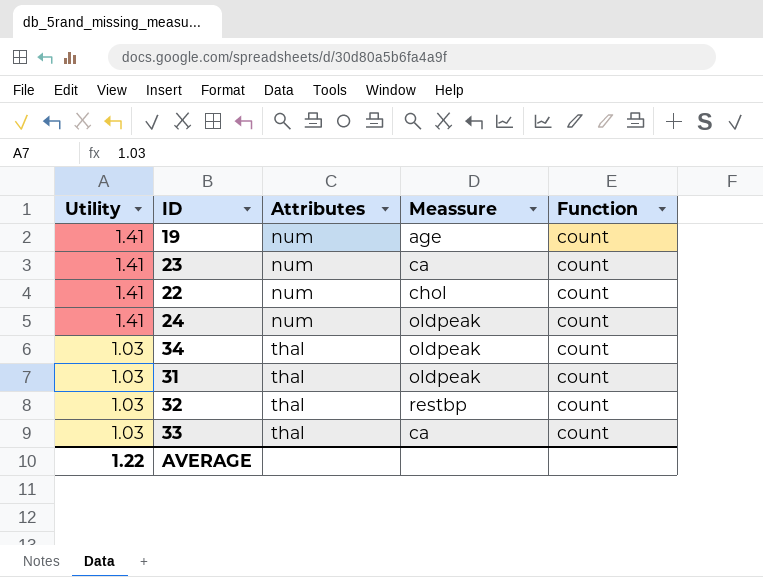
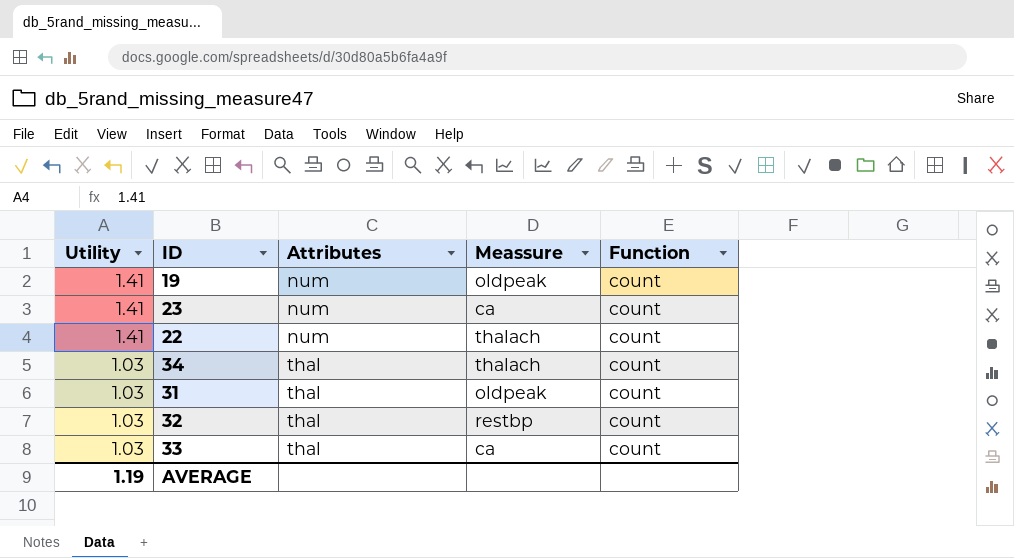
row 24: 1.41 | num | oldpeak | count -> none
19 | Meassure: age -> oldpeak
22 | Meassure: chol -> thalach
34 | Meassure: oldpeak -> thalach
AVERAGE | Utility: 1.22 -> 1.19

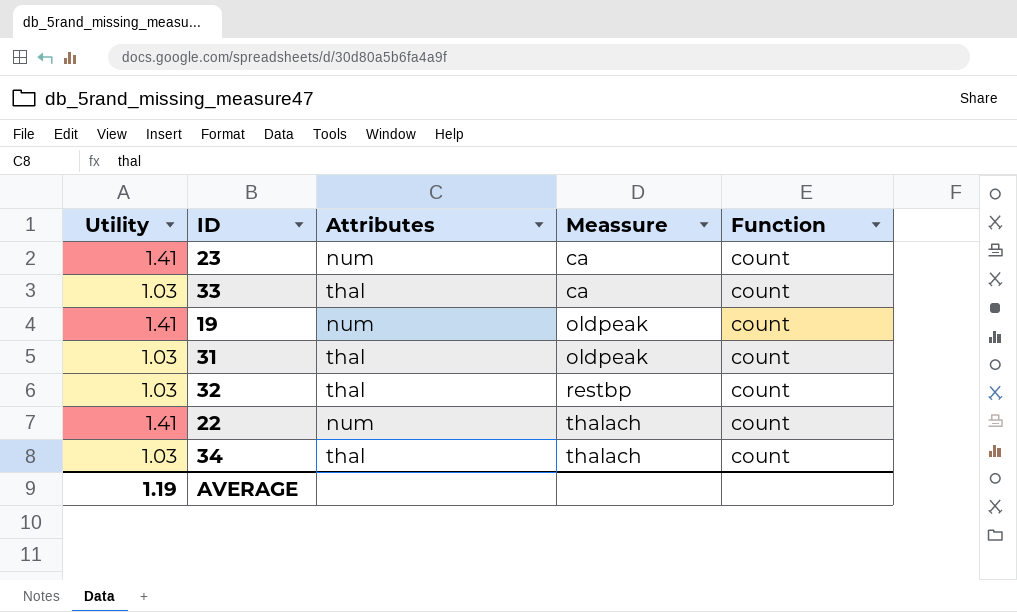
row order: Utility descending -> Meassure ascending

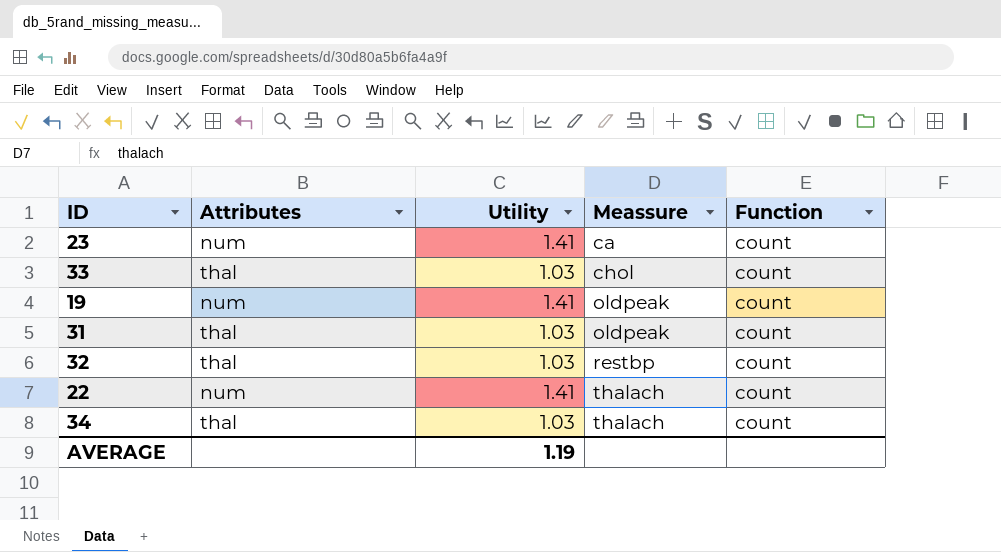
column Utility | position: 1 -> 3
33 | Meassure: ca -> chol

